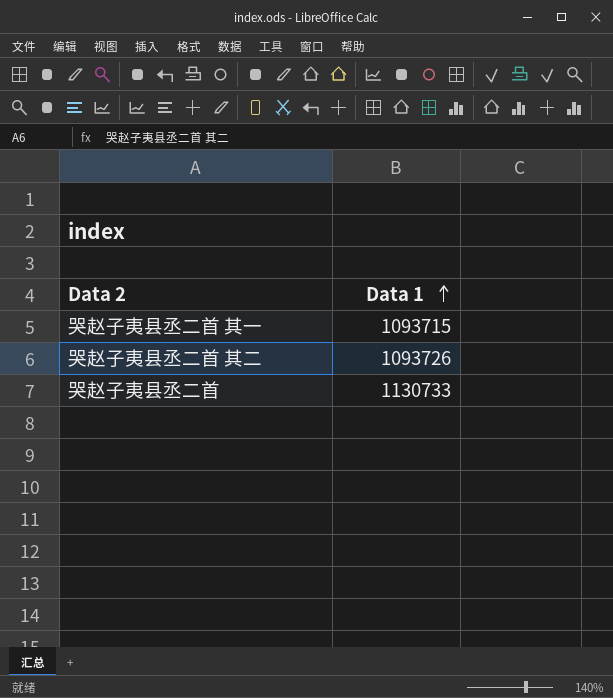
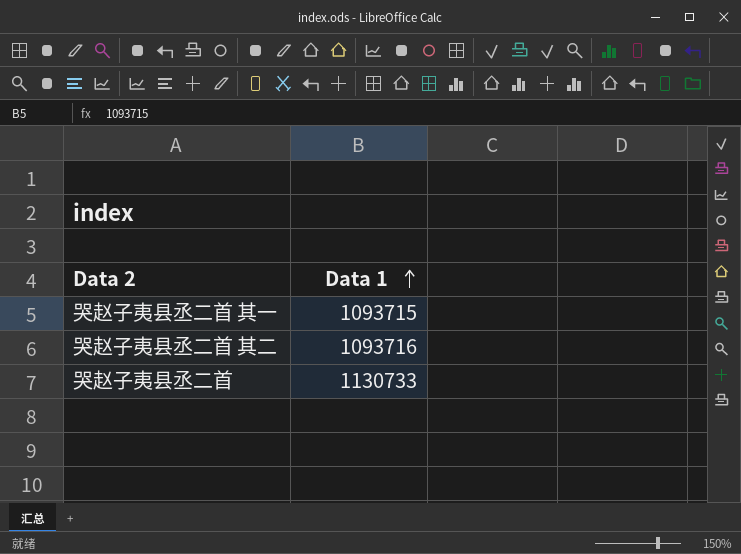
哭赵子夷县丞二首 其二 | Data 1: 1093726 -> 1093716

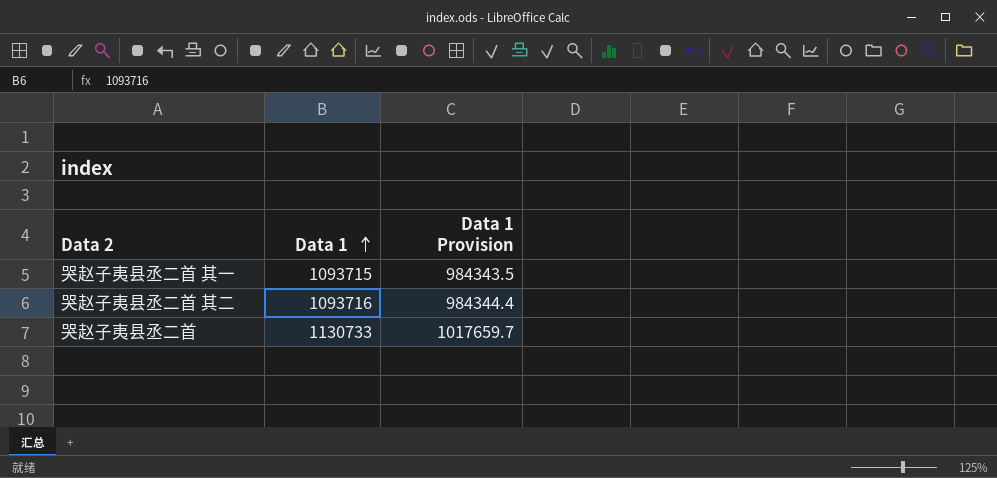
column Data 1 Provision | formula: none -> [Data 1] * 0.9

